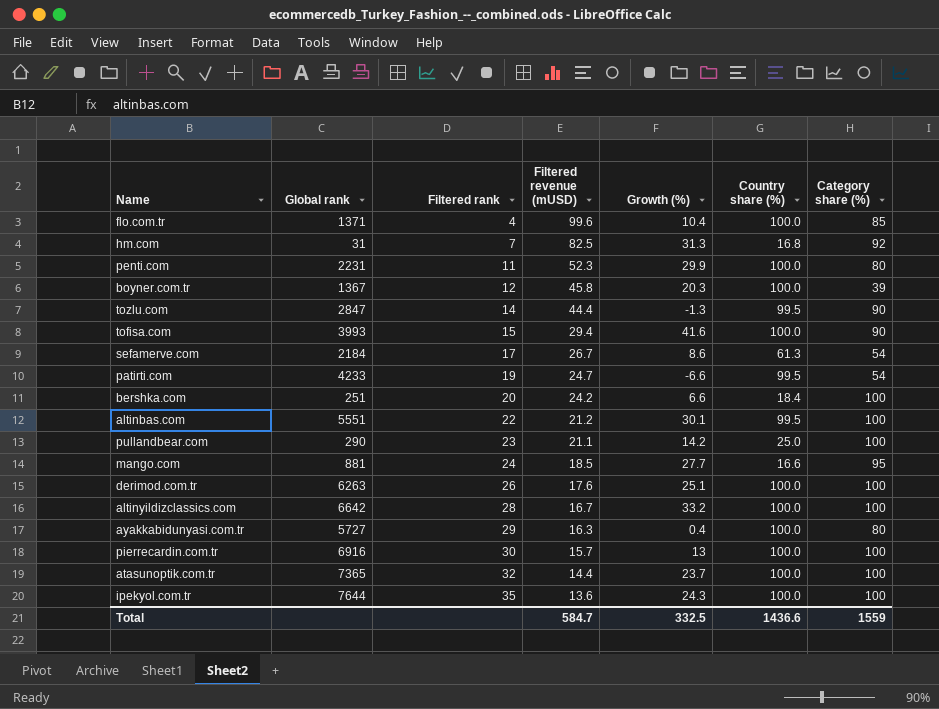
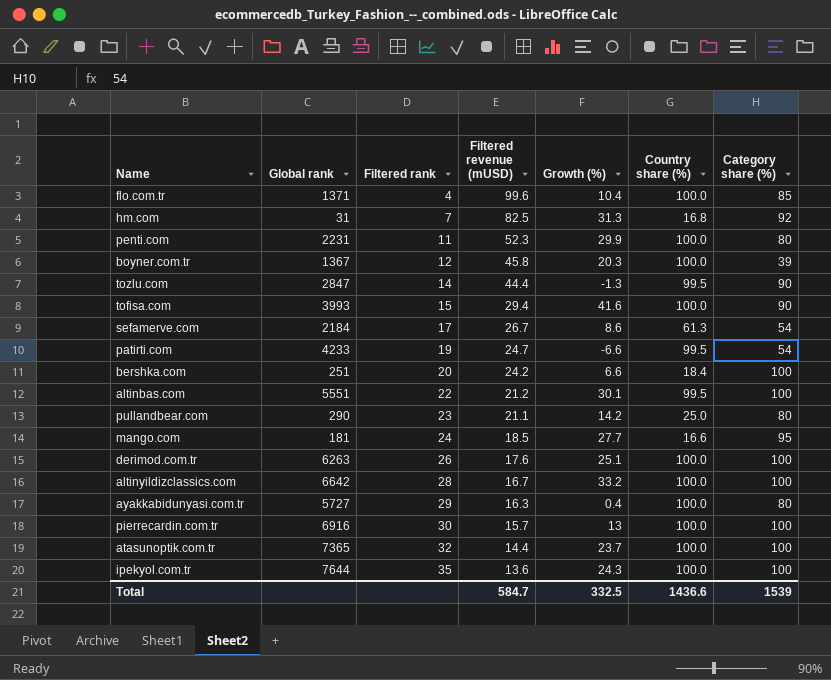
pullandbear.com | Category share (%): 100 -> 80
mango.com | Global rank: 881 -> 181
Total | Category share (%): 1559 -> 1539

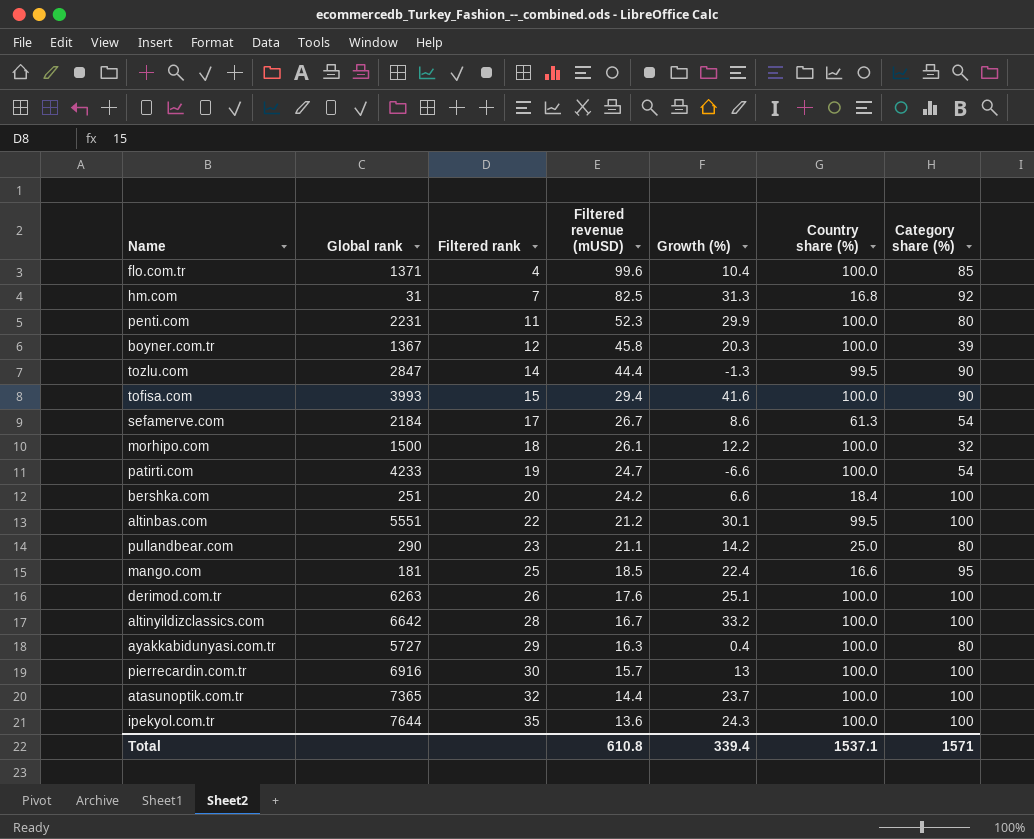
row morhipo.com: none -> 1500 | 18 | 26.1 | 12.2 | 100.0 | 32
patirti.com | Country share (%): 99.5 -> 100.0
mango.com | Filtered rank: 24 -> 25
mango.com | Growth (%): 27.7 -> 22.4
Total | Filtered revenue (mUSD): 584.7 -> 610.8
Total | Growth (%): 332.5 -> 339.4
Total | Country share (%): 1436.6 -> 1537.1
Total | Category share (%): 1539 -> 1571

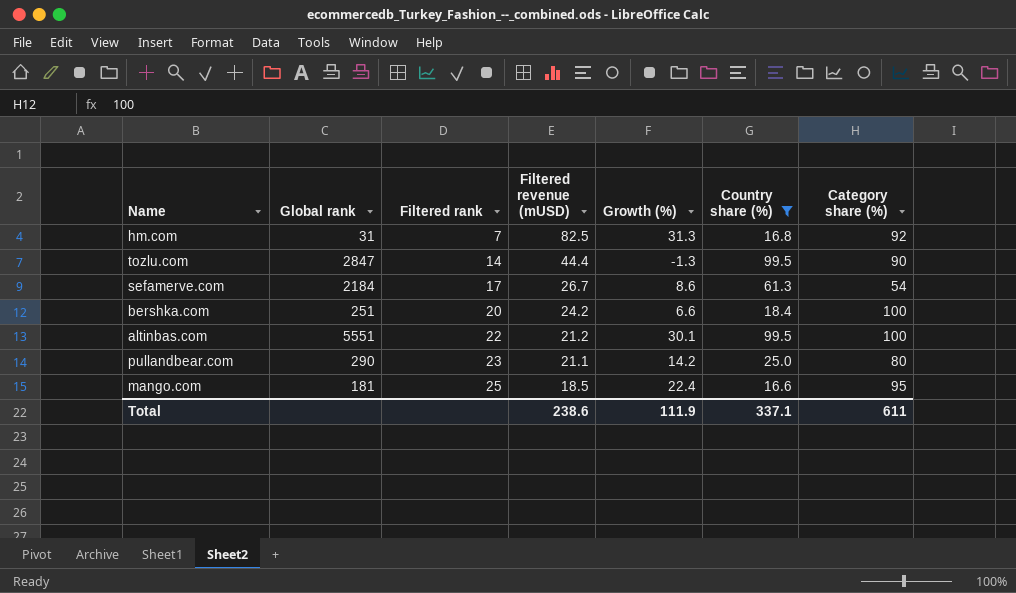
filter: none -> Country share (%) != 100.0
Total | Filtered revenue (mUSD): 610.8 -> 238.6
Total | Growth (%): 339.4 -> 111.9
Total | Country share (%): 1537.1 -> 337.1
Total | Category share (%): 1571 -> 611

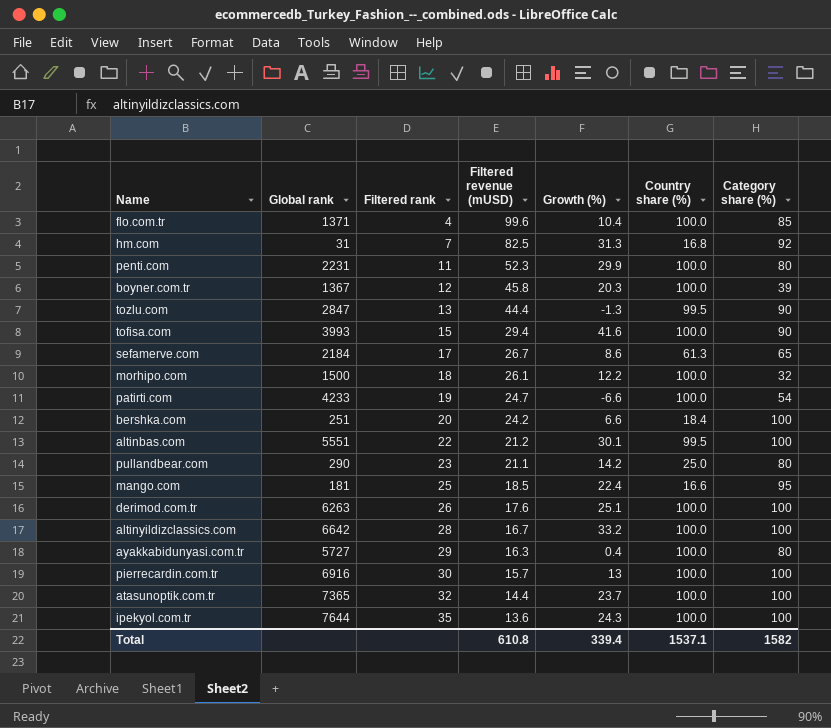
filter: Country share (%) != 100.0 -> none
tozlu.com | Filtered rank: 14 -> 13
sefamerve.com | Category share (%): 54 -> 65
Total | Filtered revenue (mUSD): 238.6 -> 610.8
Total | Growth (%): 111.9 -> 339.4
Total | Country share (%): 337.1 -> 1537.1
Total | Category share (%): 611 -> 1582

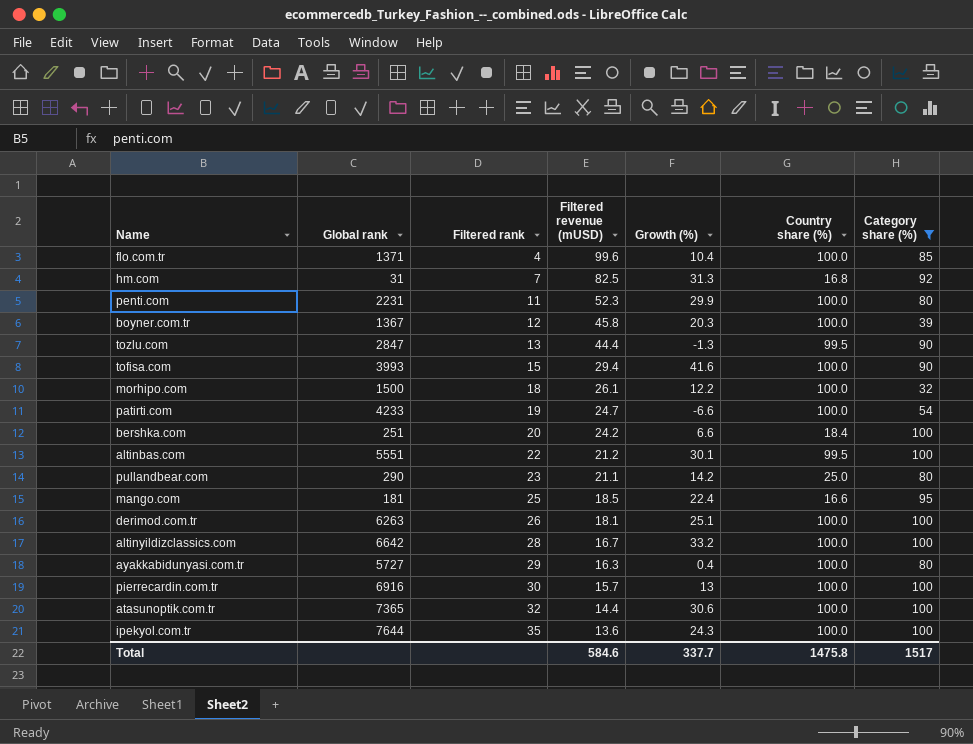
filter: none -> Category share (%) != 65
derimod.com.tr | Filtered revenue (mUSD): 17.6 -> 18.1
atasunoptik.com.tr | Growth (%): 23.7 -> 30.6
Total | Filtered revenue (mUSD): 610.8 -> 584.6
Total | Growth (%): 339.4 -> 337.7
Total | Country share (%): 1537.1 -> 1475.8
Total | Category share (%): 1582 -> 1517

